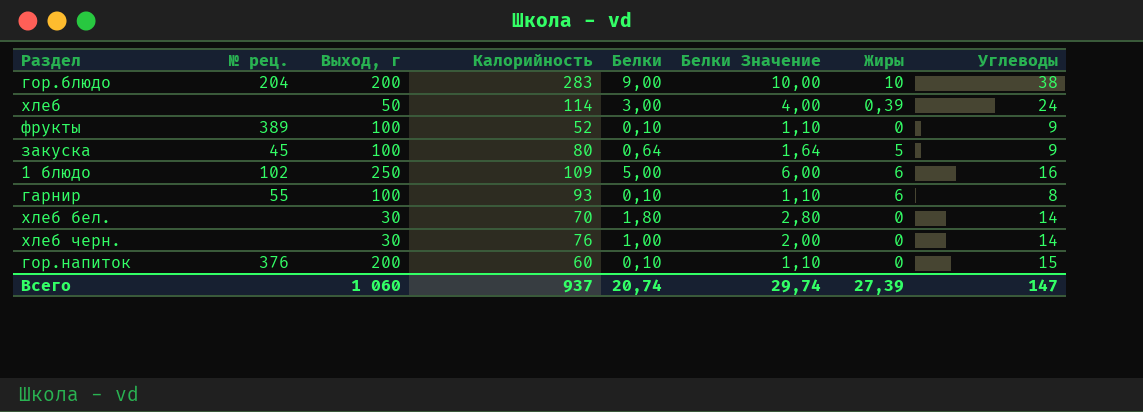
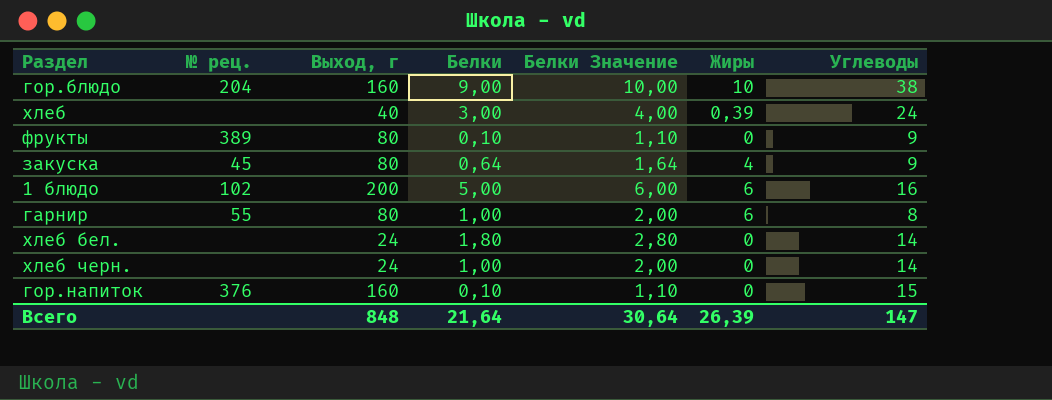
column Калорийность | position: 4 -> none
гор.блюдо | Выход, г: 200 -> 160
хлеб | Выход, г: 50 -> 40
фрукты | Выход, г: 100 -> 80
закуска | Выход, г: 100 -> 80
закуска | Жиры: 5 -> 4
1 блюдо | Выход, г: 250 -> 200
гарнир | Выход, г: 100 -> 80
гарнир | Белки: 0,10 -> 1,00
гарнир | Белки Значение: 1,10 -> 2,00
хлеб бел. | Выход, г: 30 -> 24
хлеб черн. | Выход, г: 30 -> 24
гор.напиток | Выход, г: 200 -> 160
Всего | Выход, г: 1 060 -> 848
Всего | Белки: 20,74 -> 21,64
Всего | Белки Значение: 29,74 -> 30,64
Всего | Жиры: 27,39 -> 26,39

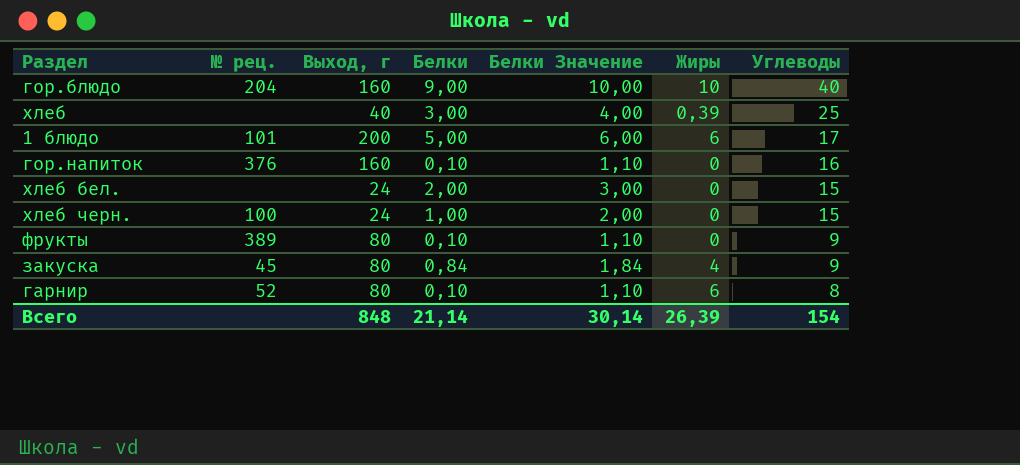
row order: none -> Углеводы descending
гор.блюдо | Углеводы: 38 -> 40
хлеб | Углеводы: 24 -> 25
1 блюдо | № рец.: 102 -> 101
1 блюдо | Углеводы: 16 -> 17
гор.напиток | Углеводы: 15 -> 16
хлеб бел. | Белки: 1,80 -> 2,00
хлеб бел. | Белки Значение: 2,80 -> 3,00
хлеб бел. | Углеводы: 14 -> 15
хлеб черн. | № рец.: none -> 100
хлеб черн. | Углеводы: 14 -> 15
закуска | Белки: 0,64 -> 0,84
закуска | Белки Значение: 1,64 -> 1,84
гарнир | № рец.: 55 -> 52
гарнир | Белки: 1,00 -> 0,10
гарнир | Белки Значение: 2,00 -> 1,10
Всего | Белки: 21,64 -> 21,14
Всего | Белки Значение: 30,64 -> 30,14
Всего | Углеводы: 147 -> 154

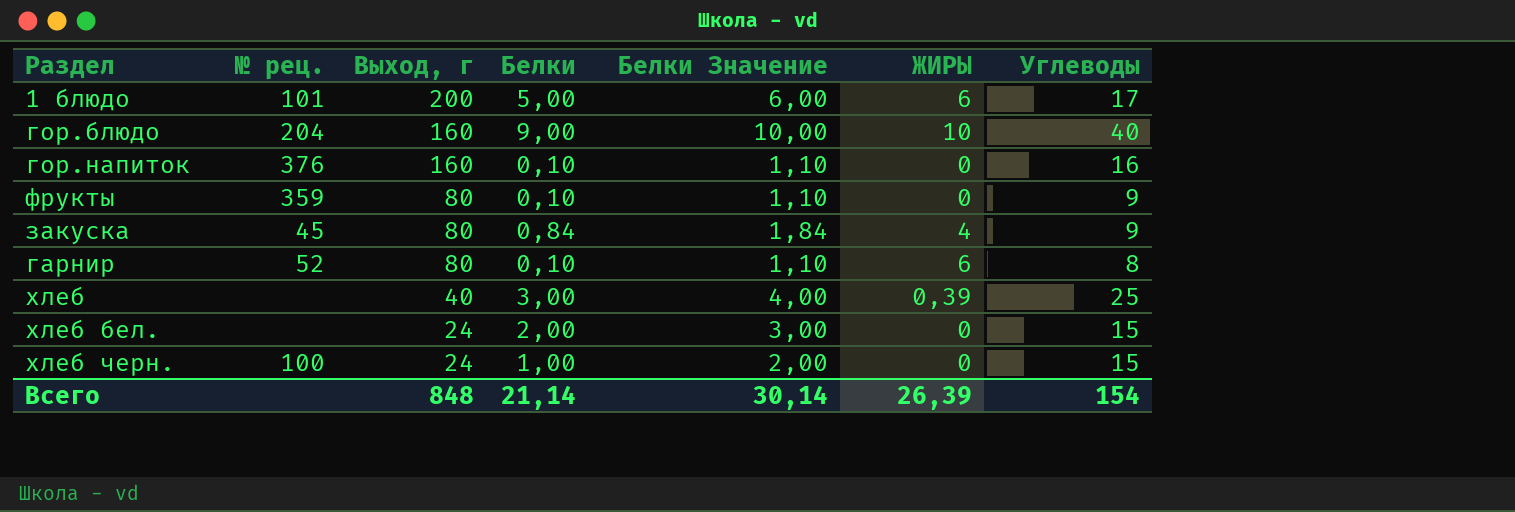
row order: Углеводы descending -> Выход, г descending
column name: Жиры -> ЖИРЫ
фрукты | № рец.: 389 -> 359

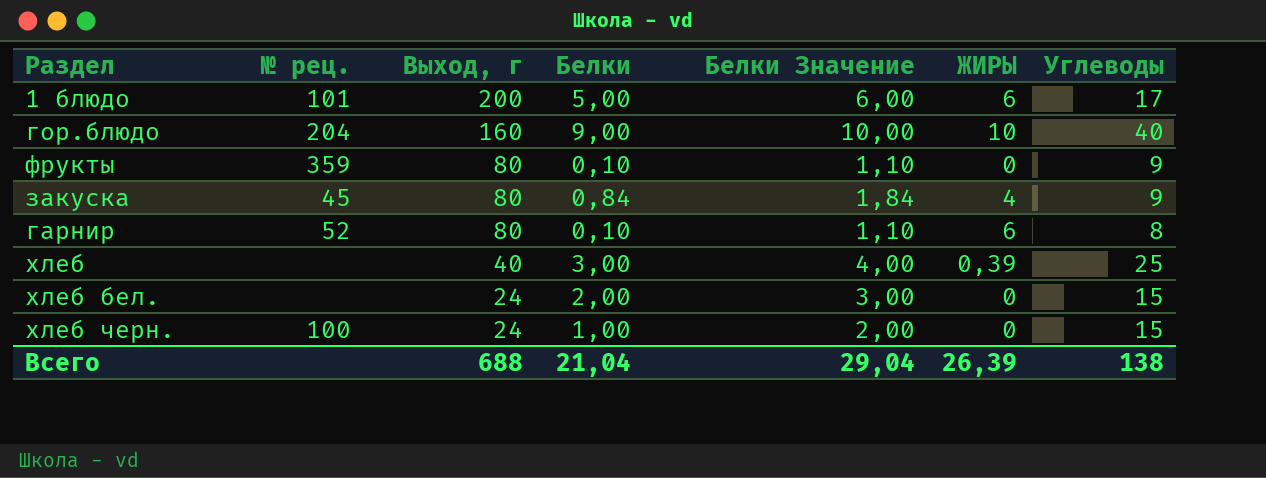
row гор.напиток: 376 | 160 | 0,10 | 1,10 | 0 | 16 -> none
Всего | Выход, г: 848 -> 688
Всего | Белки: 21,14 -> 21,04
Всего | Белки Значение: 30,14 -> 29,04
Всего | Углеводы: 154 -> 138

